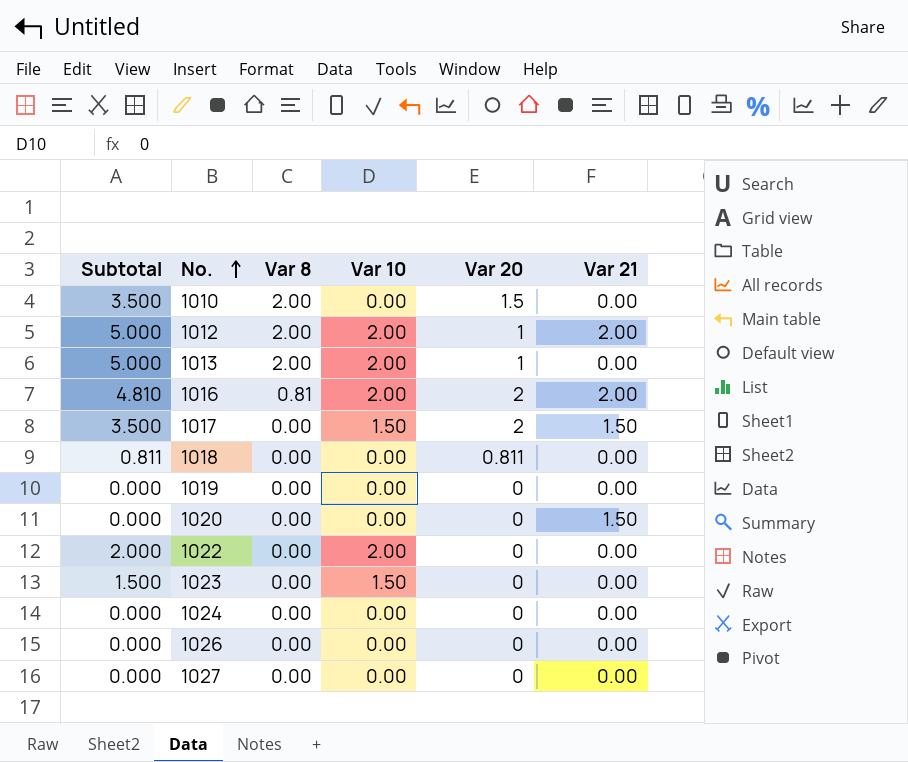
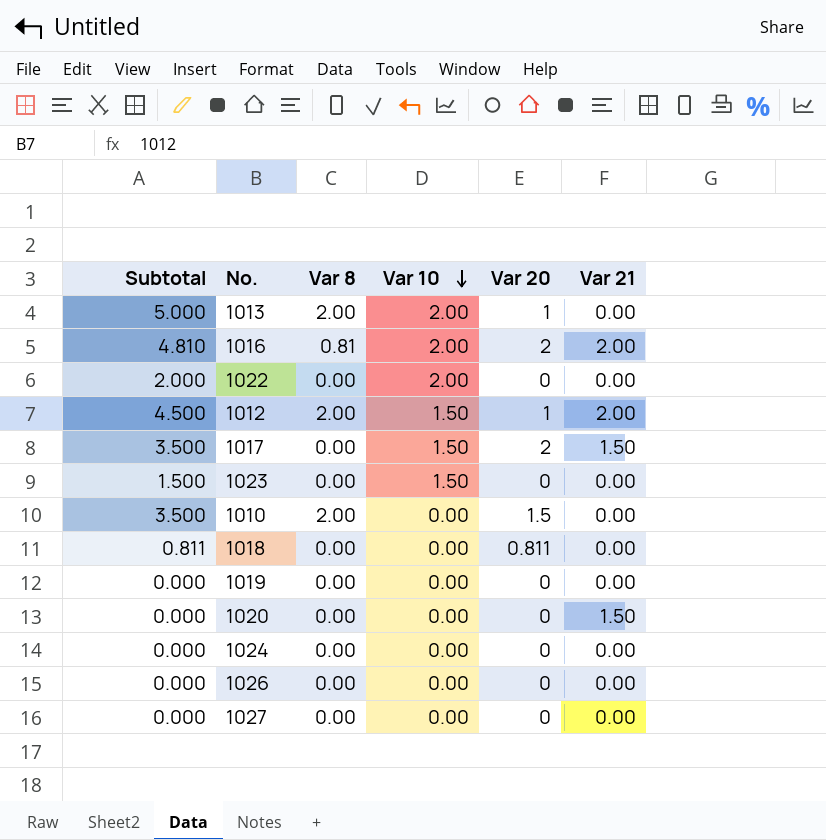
row order: No. ascending -> Var 10 descending
1012 | Subtotal: 5.000 -> 4.500
1012 | Var 10: 2.00 -> 1.50

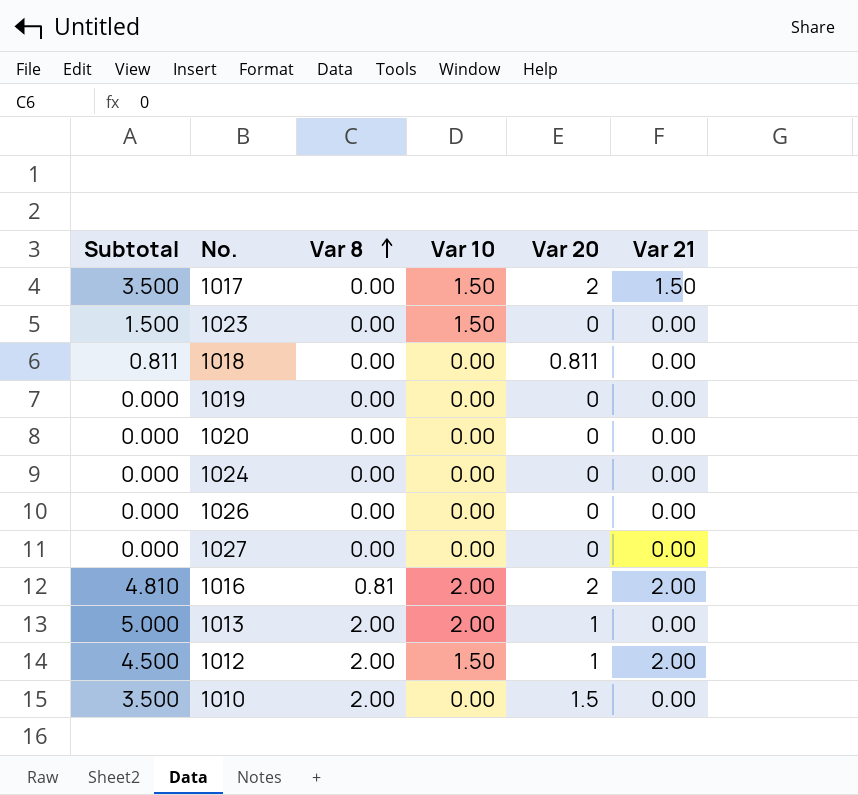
row order: Var 10 descending -> Var 8 ascending
row 1022: 2.000 | 0.00 | 2.00 | 0 | 0.00 -> none
1020 | Var 21: 1.50 -> 0.00

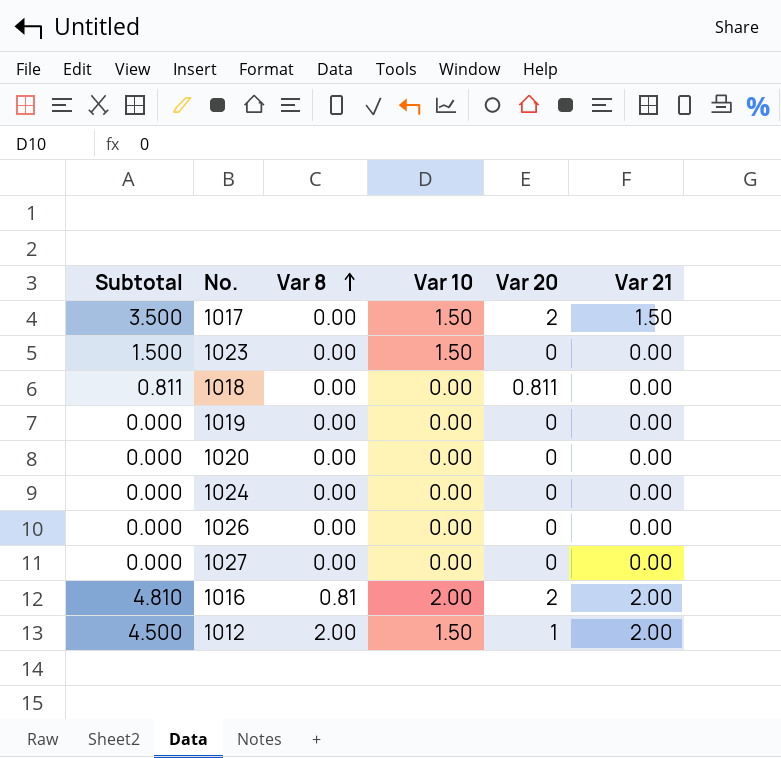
row 1013: 5.000 | 2.00 | 2.00 | 1 | 0.00 -> none
row 1010: 3.500 | 2.00 | 0.00 | 1.5 | 0.00 -> none

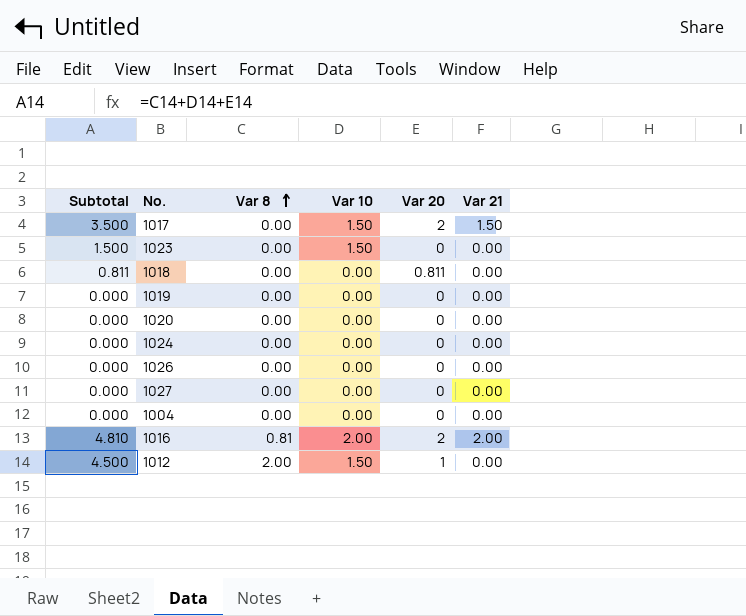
row 1004: none -> 0.000 | 0.00 | 0.00 | 0 | 0.00
1012 | Var 21: 2.00 -> 0.00

